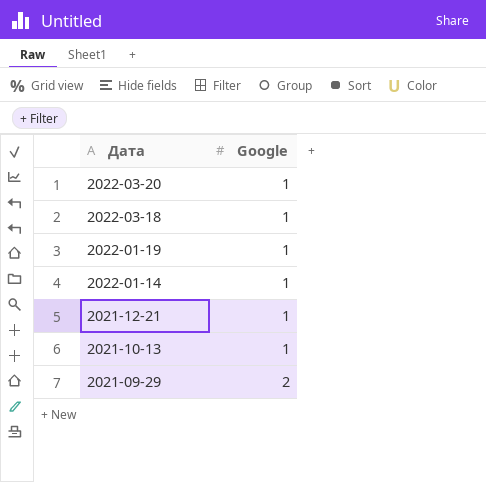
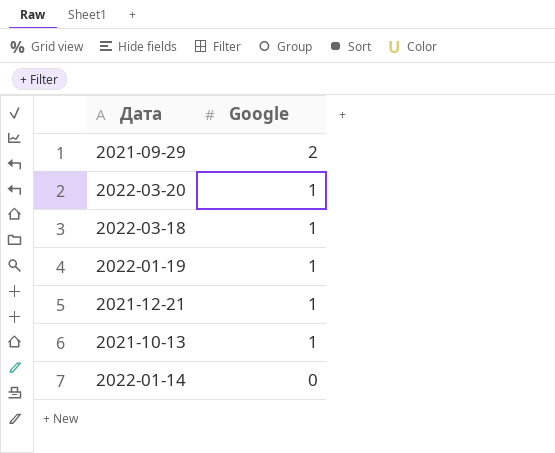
row order: Дата descending -> Google descending
2022-01-14 | Google: 1 -> 0

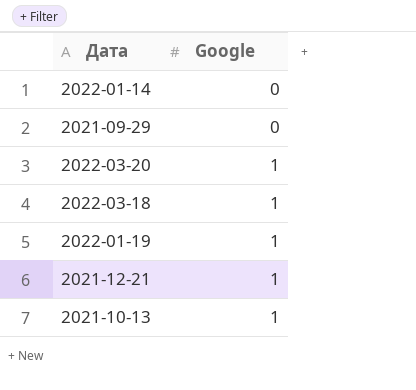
row order: Google descending -> Google ascending
2021-09-29 | Google: 2 -> 0

